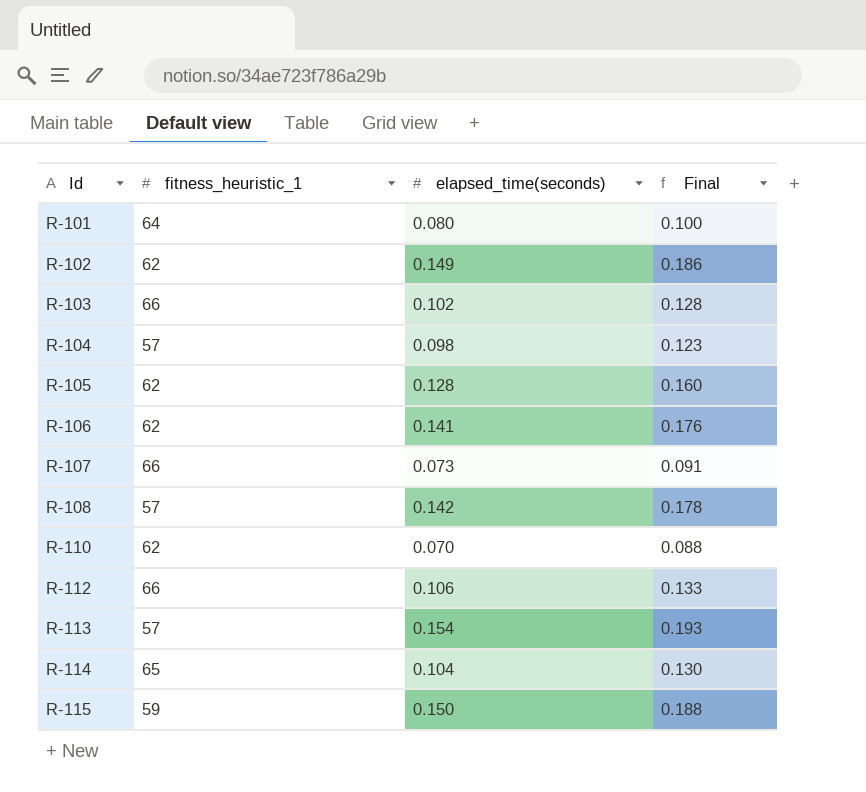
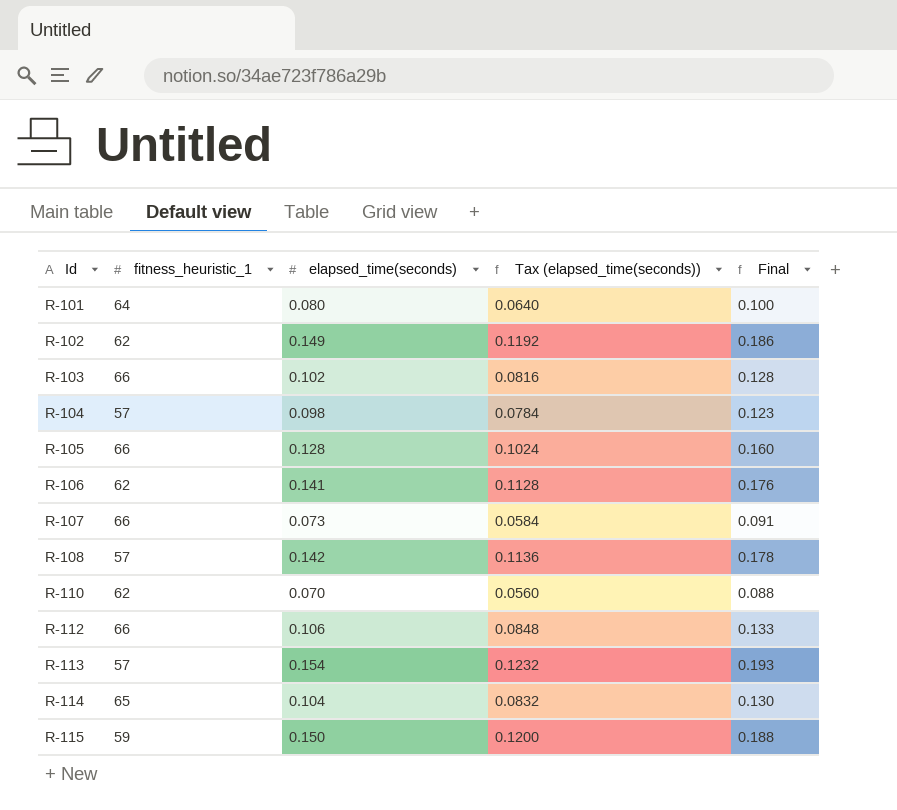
column Tax (elapsed_time(seconds)) | formula: none -> [elapsed_time(seconds)] * 0.8
R-105 | fitness_heuristic_1: 62 -> 66

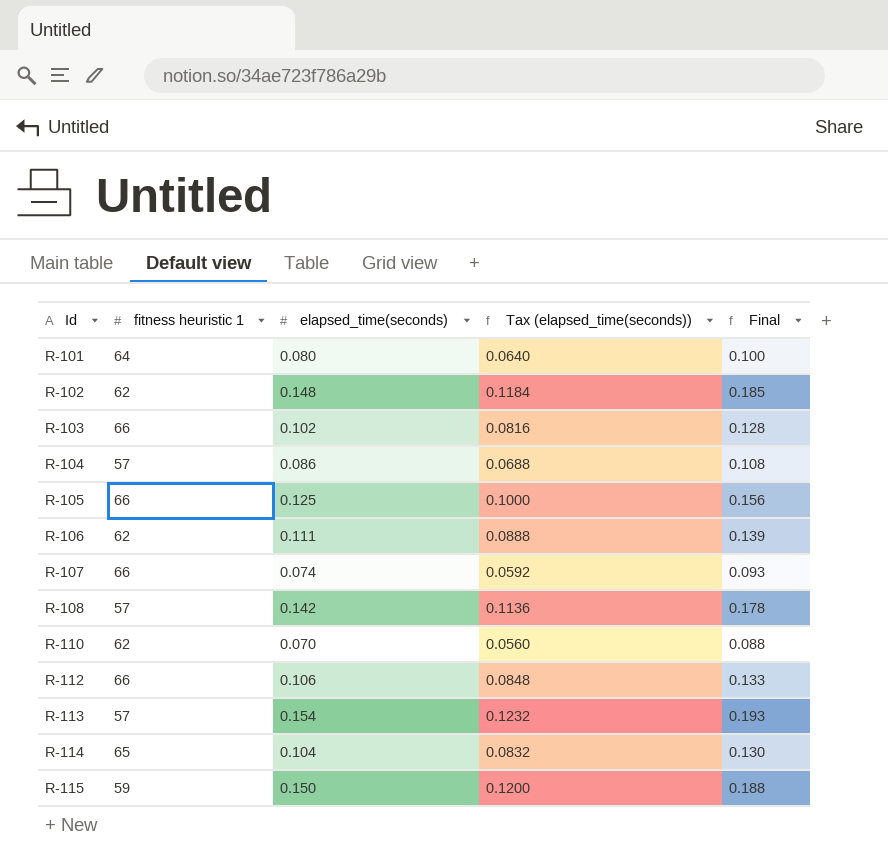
column name: fitness_heuristic_1 -> fitness heuristic 1
R-102 | elapsed_time(seconds): 0.149 -> 0.148
R-102 | Tax (elapsed_time(seconds)): 0.1192 -> 0.1184
R-102 | Final: 0.186 -> 0.185
R-104 | elapsed_time(seconds): 0.098 -> 0.086
R-104 | Tax (elapsed_time(seconds)): 0.0784 -> 0.0688
R-104 | Final: 0.123 -> 0.108
R-105 | elapsed_time(seconds): 0.128 -> 0.125
R-105 | Tax (elapsed_time(seconds)): 0.1024 -> 0.1000
R-105 | Final: 0.160 -> 0.156
R-106 | elapsed_time(seconds): 0.141 -> 0.111
R-106 | Tax (elapsed_time(seconds)): 0.1128 -> 0.0888
R-106 | Final: 0.176 -> 0.139
R-107 | elapsed_time(seconds): 0.073 -> 0.074
R-107 | Tax (elapsed_time(seconds)): 0.0584 -> 0.0592
R-107 | Final: 0.091 -> 0.093

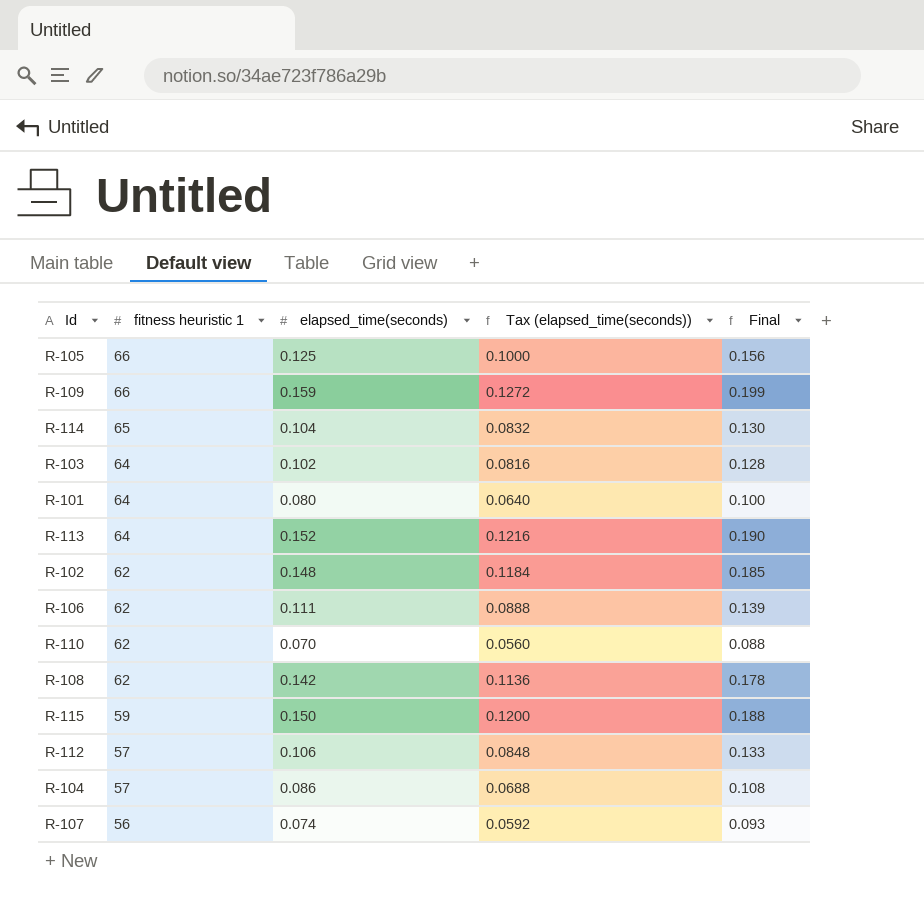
row order: Id ascending -> fitness heuristic 1 descending
row R-109: none -> 66 | 0.159 | 0.1272 | 0.199
R-103 | fitness heuristic 1: 66 -> 64
R-113 | fitness heuristic 1: 57 -> 64
R-113 | elapsed_time(seconds): 0.154 -> 0.152
R-113 | Tax (elapsed_time(seconds)): 0.1232 -> 0.1216
R-113 | Final: 0.193 -> 0.190
R-108 | fitness heuristic 1: 57 -> 62
R-112 | fitness heuristic 1: 66 -> 57
R-107 | fitness heuristic 1: 66 -> 56

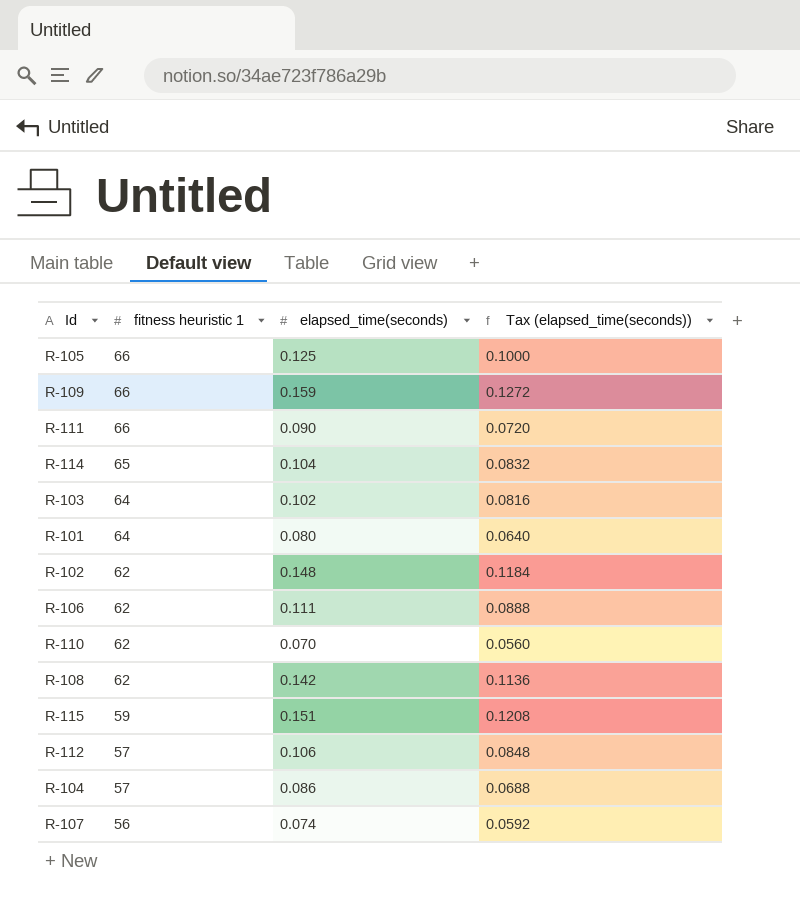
column Final | formula: [elapsed_time(seconds)] * 1.25 -> none
row R-113: 64 | 0.152 | 0.1216 | 0.190 -> none
row R-111: none -> 66 | 0.090 | 0.0720
R-115 | elapsed_time(seconds): 0.150 -> 0.151
R-115 | Tax (elapsed_time(seconds)): 0.1200 -> 0.1208

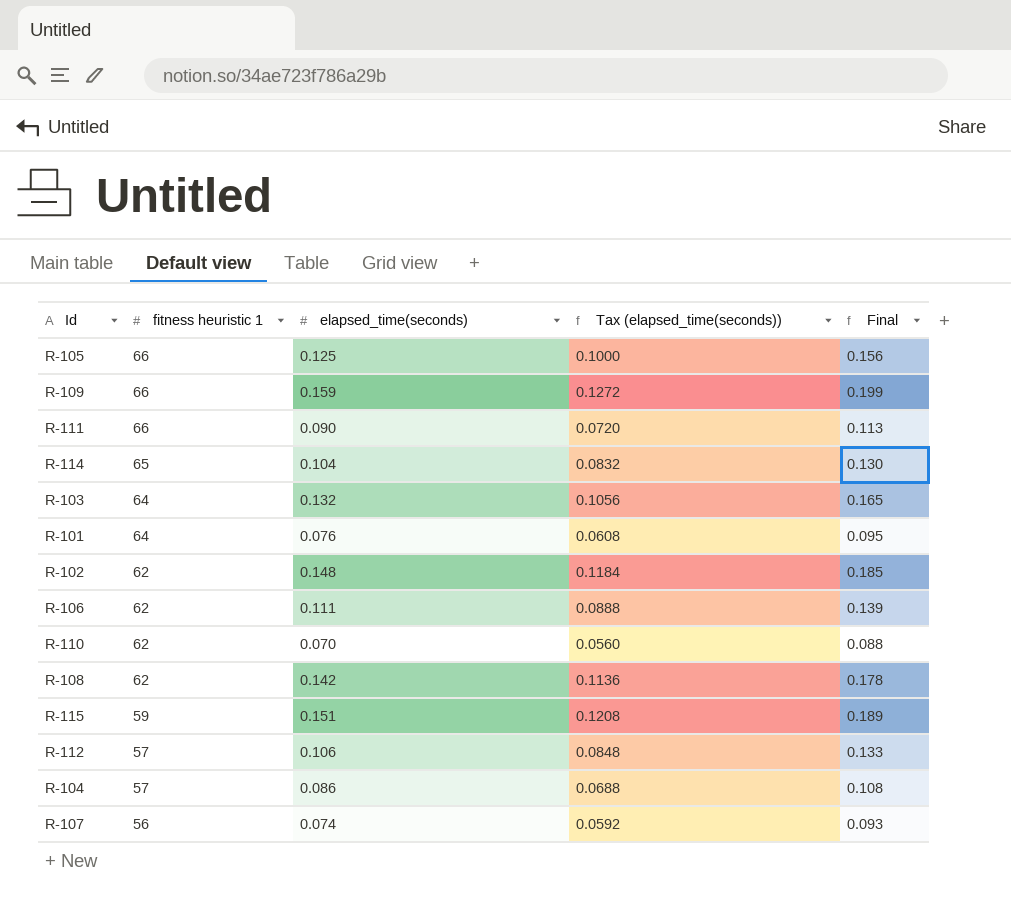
column Final | formula: none -> [elapsed_time(seconds)] * 1.25
R-103 | elapsed_time(seconds): 0.102 -> 0.132
R-103 | Tax (elapsed_time(seconds)): 0.0816 -> 0.1056
R-101 | elapsed_time(seconds): 0.080 -> 0.076
R-101 | Tax (elapsed_time(seconds)): 0.0640 -> 0.0608

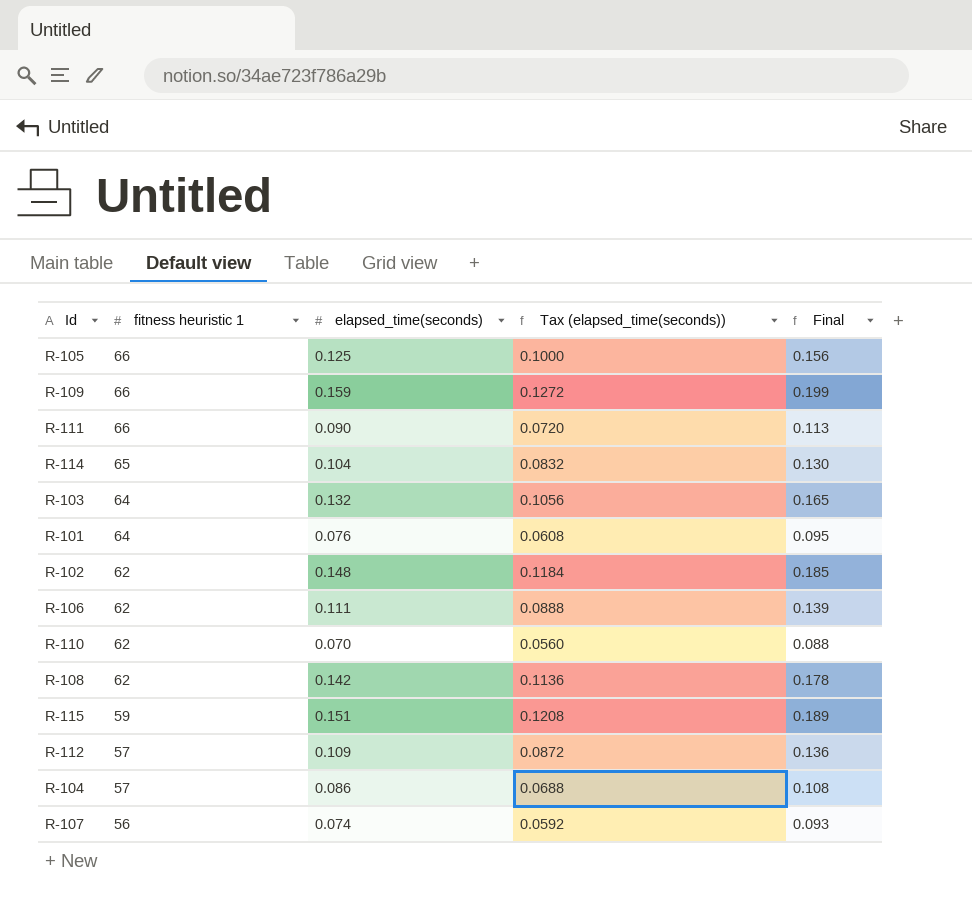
R-112 | elapsed_time(seconds): 0.106 -> 0.109
R-112 | Tax (elapsed_time(seconds)): 0.0848 -> 0.0872
R-112 | Final: 0.133 -> 0.136

